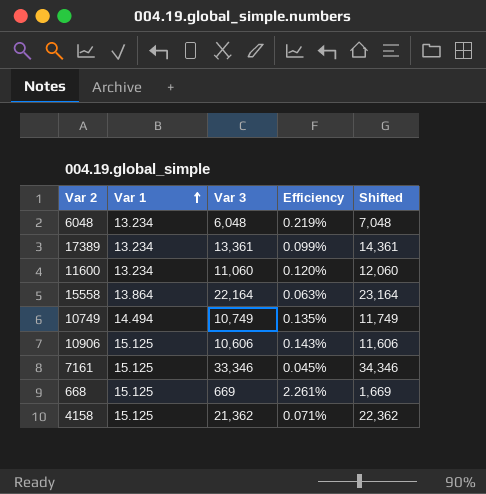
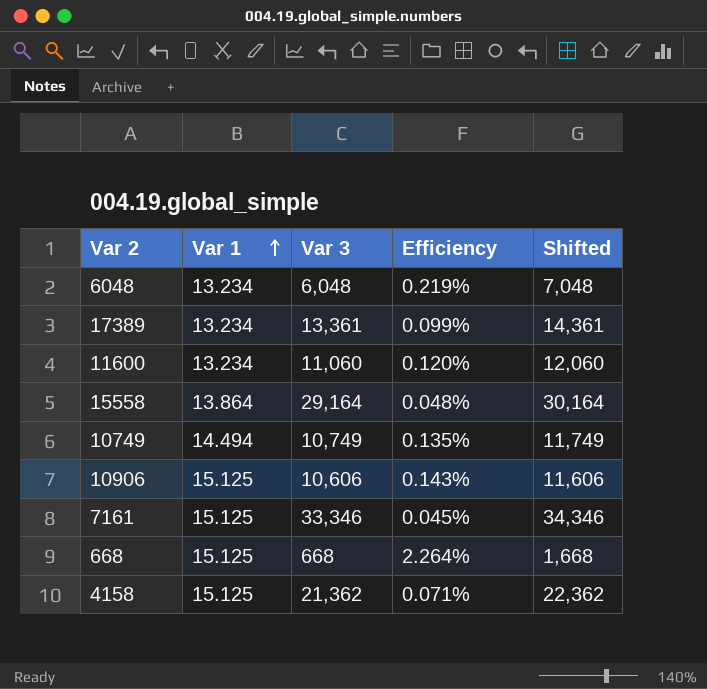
15558 | Var 3: 22,164 -> 29,164
15558 | Efficiency: 0.063% -> 0.048%
15558 | Shifted: 23,164 -> 30,164
668 | Var 3: 669 -> 668
668 | Efficiency: 2.261% -> 2.264%
668 | Shifted: 1,669 -> 1,668

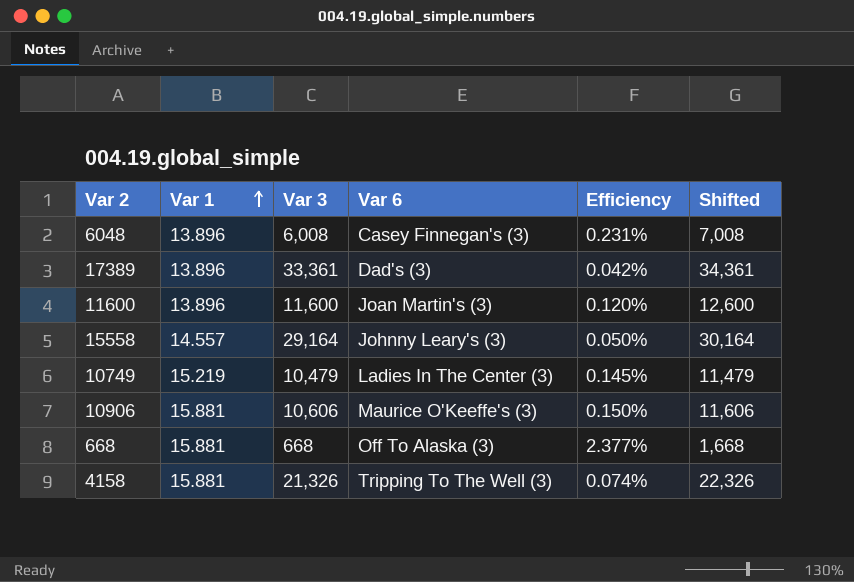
column Var 6 | position: none -> 4
row 7161: 15.125 | 33,346 | 0.045% | 34,346 -> none
6048 | Var 1: 13.234 -> 13.896
6048 | Var 3: 6,048 -> 6,008
6048 | Efficiency: 0.219% -> 0.231%
6048 | Shifted: 7,048 -> 7,008
17389 | Var 1: 13.234 -> 13.896
17389 | Var 3: 13,361 -> 33,361
17389 | Efficiency: 0.099% -> 0.042%
17389 | Shifted: 14,361 -> 34,361
11600 | Var 1: 13.234 -> 13.896
11600 | Var 3: 11,060 -> 11,600
11600 | Shifted: 12,060 -> 12,600
15558 | Var 1: 13.864 -> 14.557
15558 | Efficiency: 0.048% -> 0.050%
10749 | Var 1: 14.494 -> 15.219
10749 | Var 3: 10,749 -> 10,479
10749 | Efficiency: 0.135% -> 0.145%
10749 | Shifted: 11,749 -> 11,479
10906 | Var 1: 15.125 -> 15.881
10906 | Efficiency: 0.143% -> 0.150%
668 | Var 1: 15.125 -> 15.881
668 | Efficiency: 2.264% -> 2.377%
4158 | Var 1: 15.125 -> 15.881
4158 | Var 3: 21,362 -> 21,326
4158 | Efficiency: 0.071% -> 0.074%
4158 | Shifted: 22,362 -> 22,326

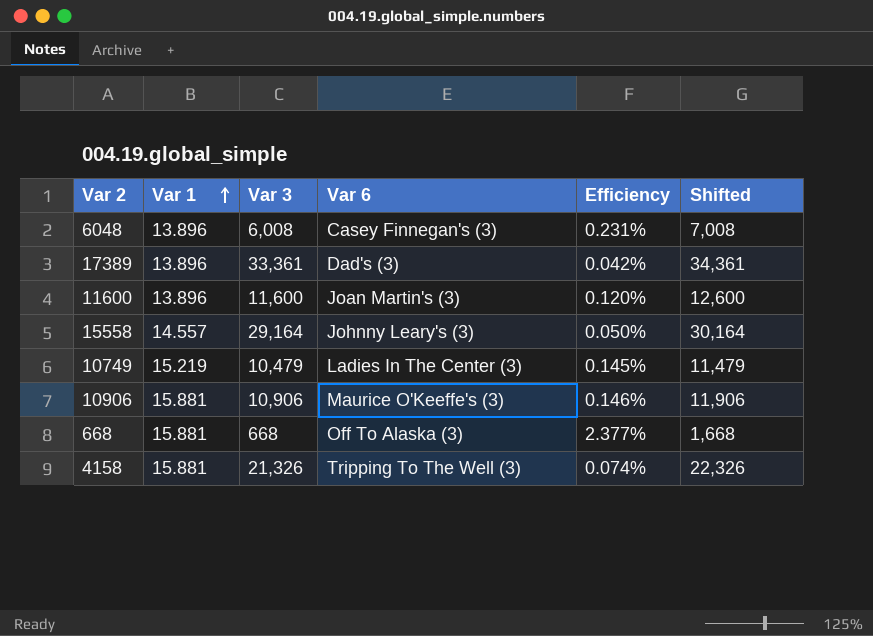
10906 | Var 3: 10,606 -> 10,906
10906 | Efficiency: 0.150% -> 0.146%
10906 | Shifted: 11,606 -> 11,906

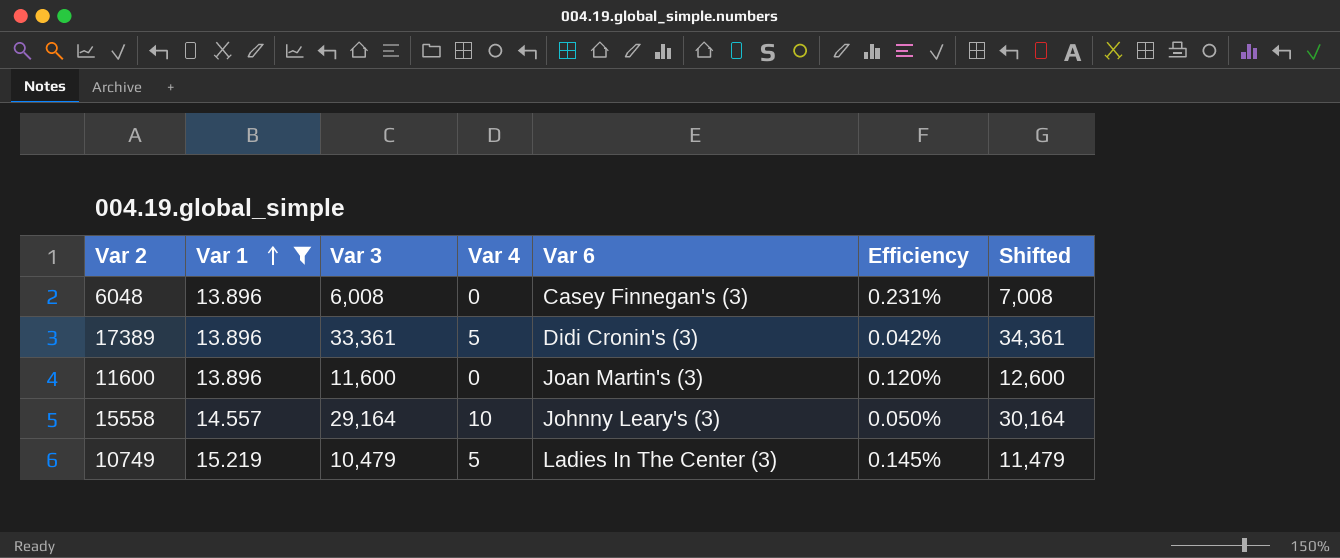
filter: none -> Var 1 != 15.881
column Var 4 | position: none -> 4
17389 | Var 6: Dad's (3) -> Didi Cronin's (3)

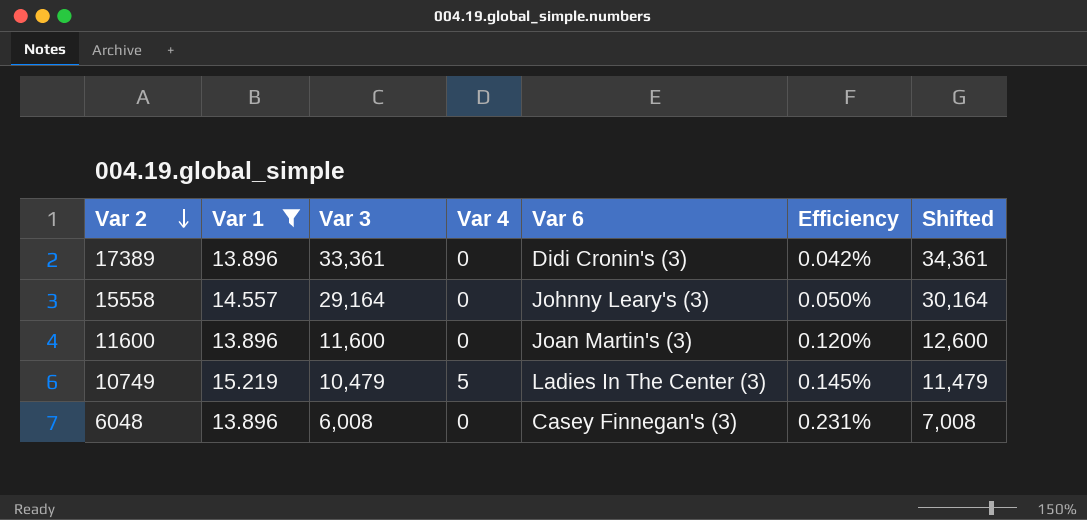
row order: Var 1 ascending -> Var 2 descending
17389 | Var 4: 5 -> 0
15558 | Var 4: 10 -> 0

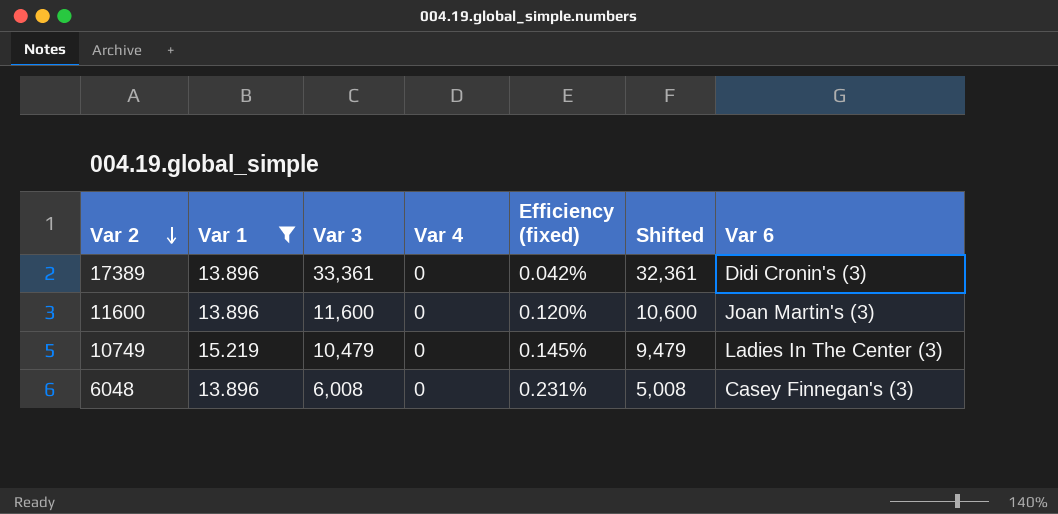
column name: Efficiency -> Efficiency (fixed)
column Shifted | formula: [Var 3] + 1000 -> [Var 3] - 1000
column Var 6 | position: 5 -> 7
row 15558: 14.557 | 29,164 | 0 | Johnny Leary's (3) | 0.050% | 30,164 -> none
10749 | Var 4: 5 -> 0

